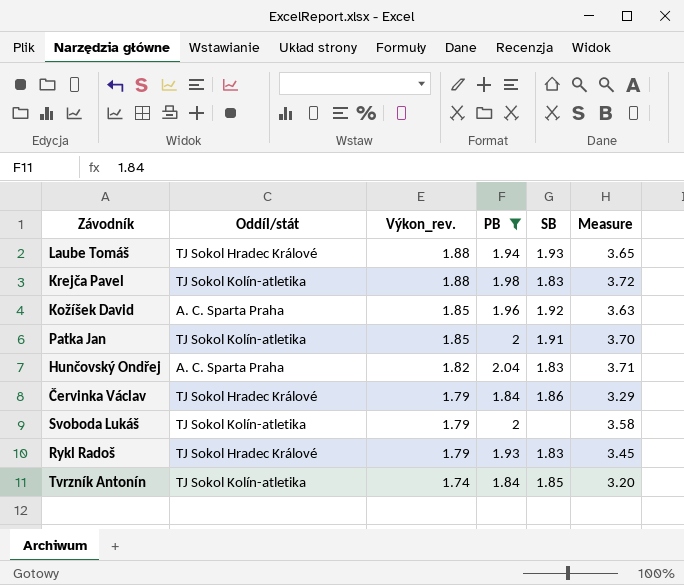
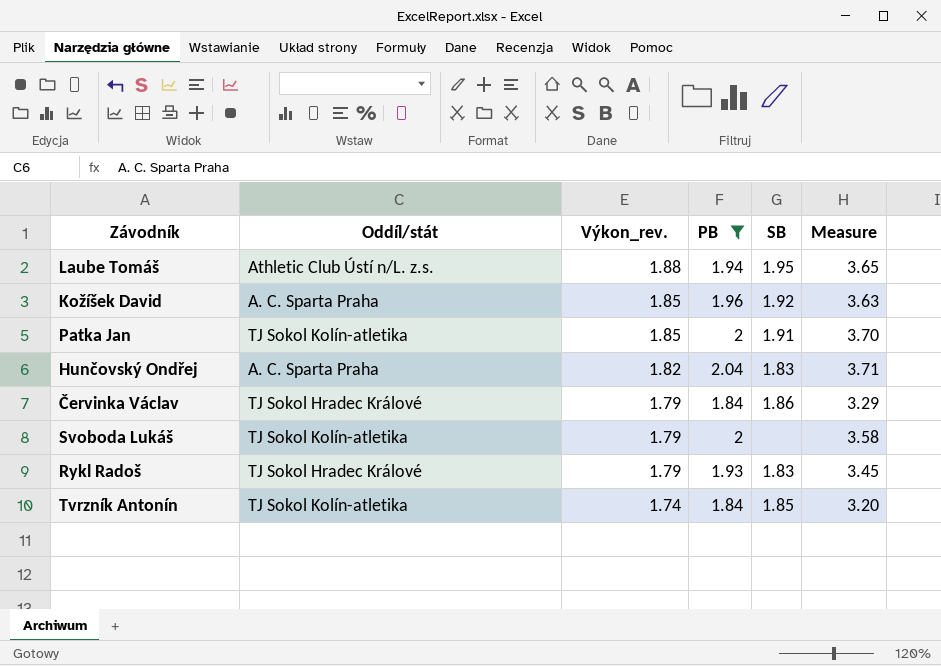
row Krejča Pavel: TJ Sokol Kolín-atletika | 1.88 | 1.98 | 1.83 | 3.72 -> none
Laube Tomáš | Oddíl/stát: TJ Sokol Hradec Králové -> Athletic Club Ústí n/L. z.s.
Laube Tomáš | SB: 1.93 -> 1.95

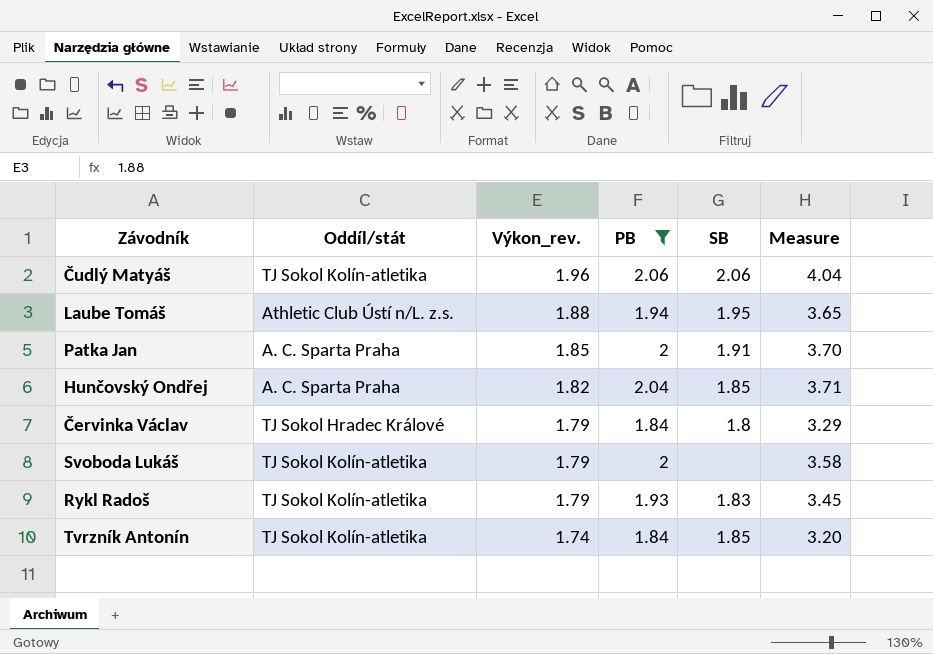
row Kožíšek David: A. C. Sparta Praha | 1.85 | 1.96 | 1.92 | 3.63 -> none
row Čudlý Matyáš: none -> TJ Sokol Kolín-atletika | 1.96 | 2.06 | 2.06 | 4.04
Patka Jan | Oddíl/stát: TJ Sokol Kolín-atletika -> A. C. Sparta Praha
Hunčovský Ondřej | SB: 1.83 -> 1.85
Červinka Václav | SB: 1.86 -> 1.8
Rykl Radoš | Oddíl/stát: TJ Sokol Hradec Králové -> TJ Sokol Kolín-atletika

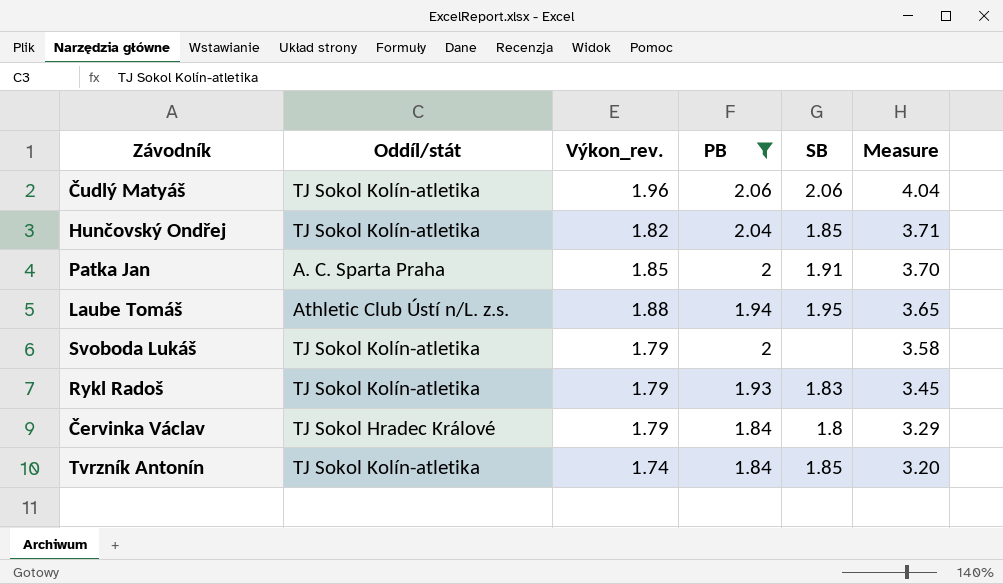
row order: Výkon_rev. descending -> Measure descending
Hunčovský Ondřej | Oddíl/stát: A. C. Sparta Praha -> TJ Sokol Kolín-atletika

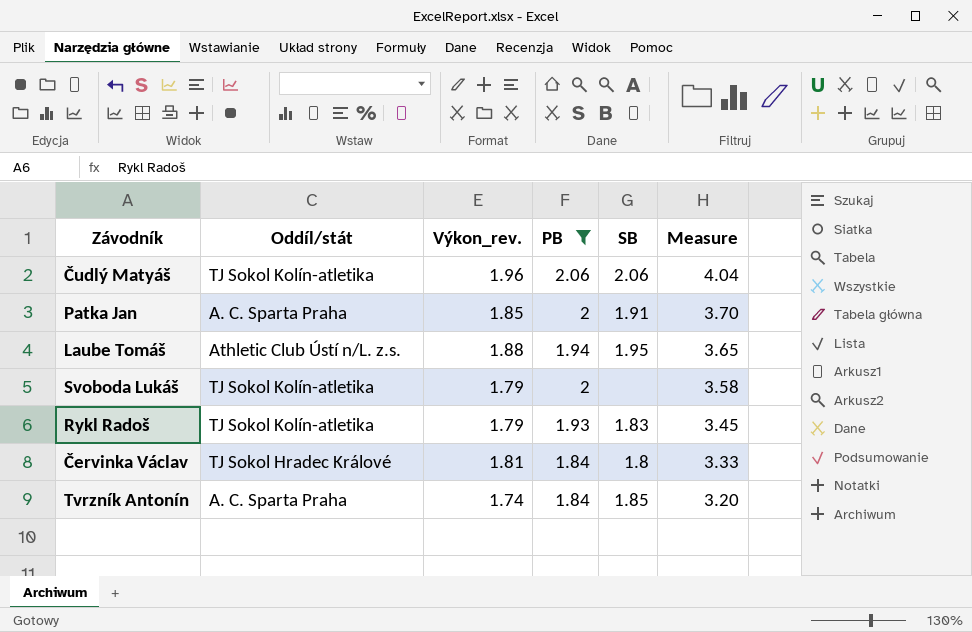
row Hunčovský Ondřej: TJ Sokol Kolín-atletika | 1.82 | 2.04 | 1.85 | 3.71 -> none
Červinka Václav | Výkon_rev.: 1.79 -> 1.81
Červinka Václav | Measure: 3.29 -> 3.33
Tvrzník Antonín | Oddíl/stát: TJ Sokol Kolín-atletika -> A. C. Sparta Praha

